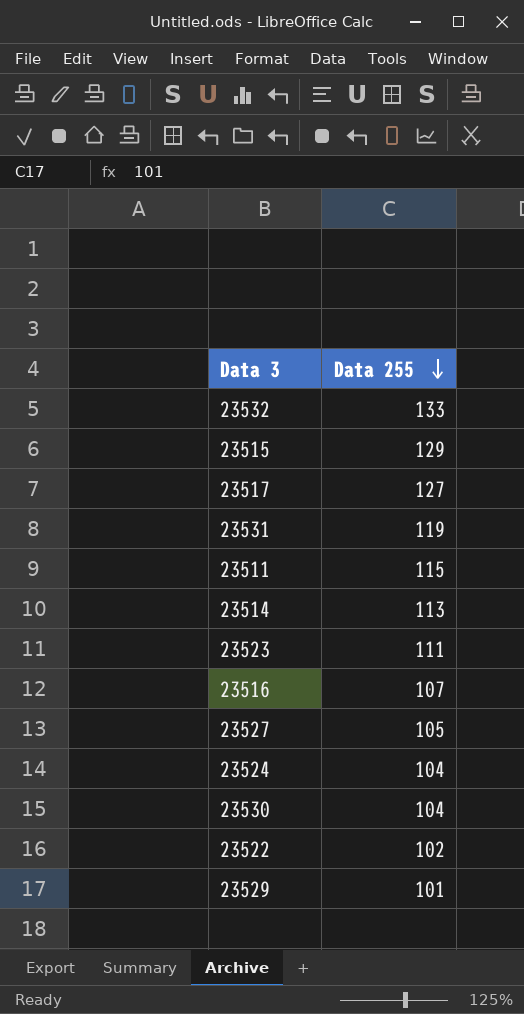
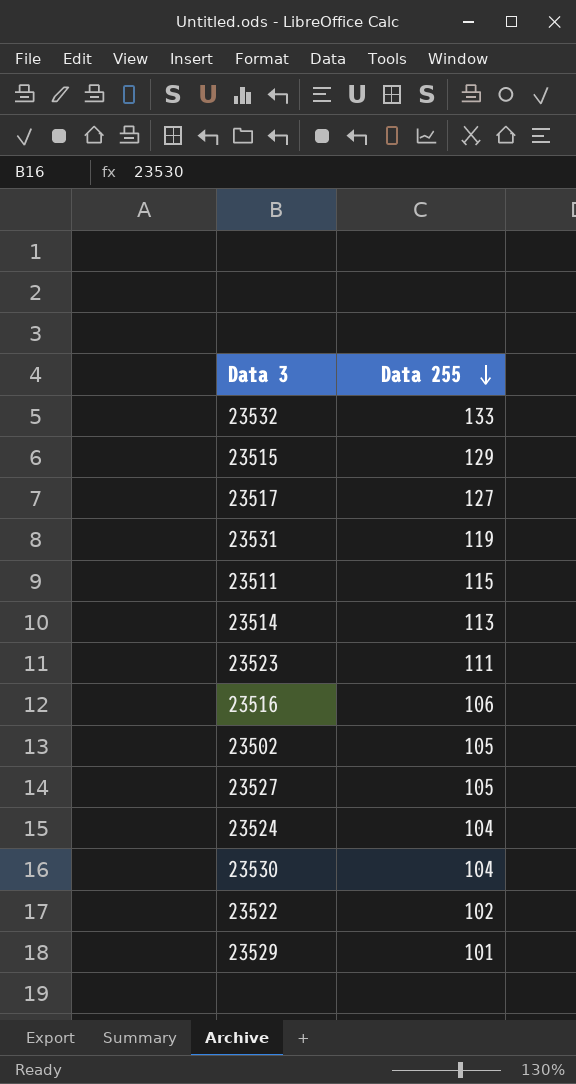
23516 | Data 255: 107 -> 106
row 23502: none -> 105

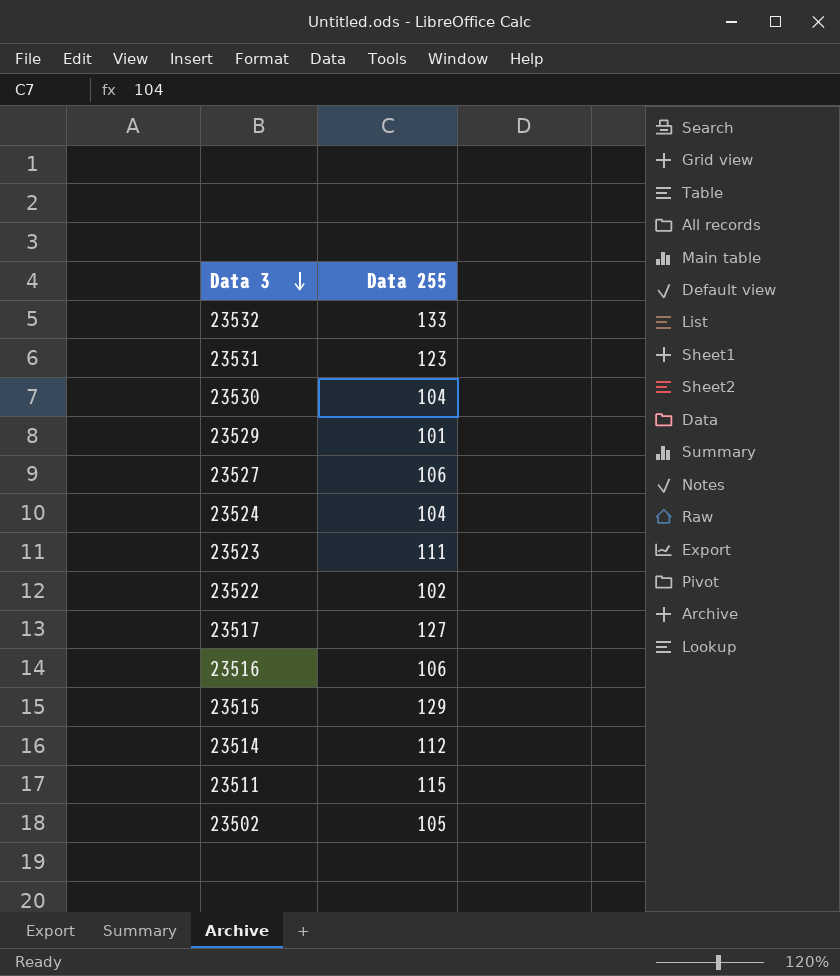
row order: Data 255 descending -> Data 3 descending
23531 | Data 255: 119 -> 123
23527 | Data 255: 105 -> 106
23514 | Data 255: 113 -> 112

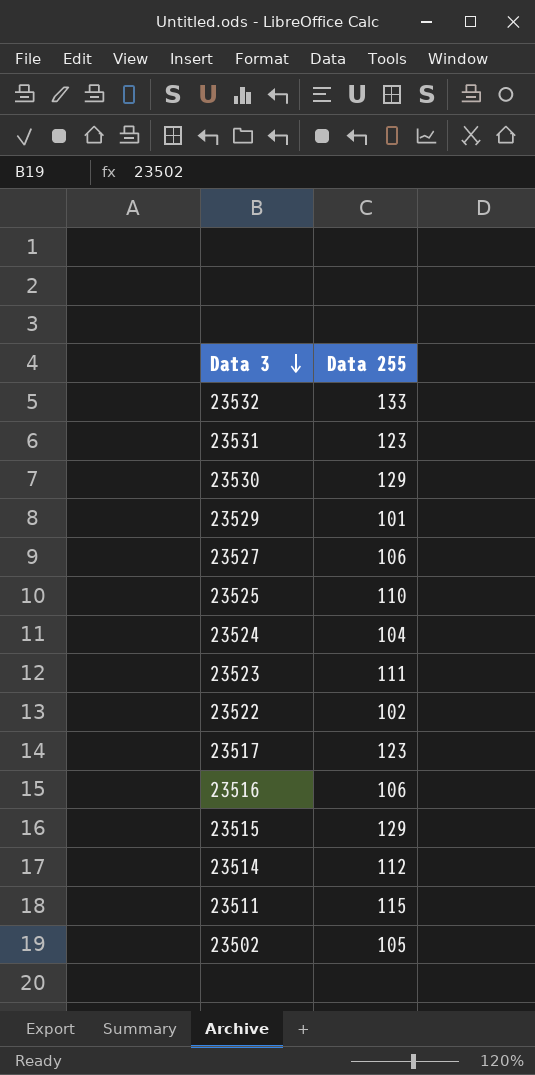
23530 | Data 255: 104 -> 129
row 23525: none -> 110
23517 | Data 255: 127 -> 123

